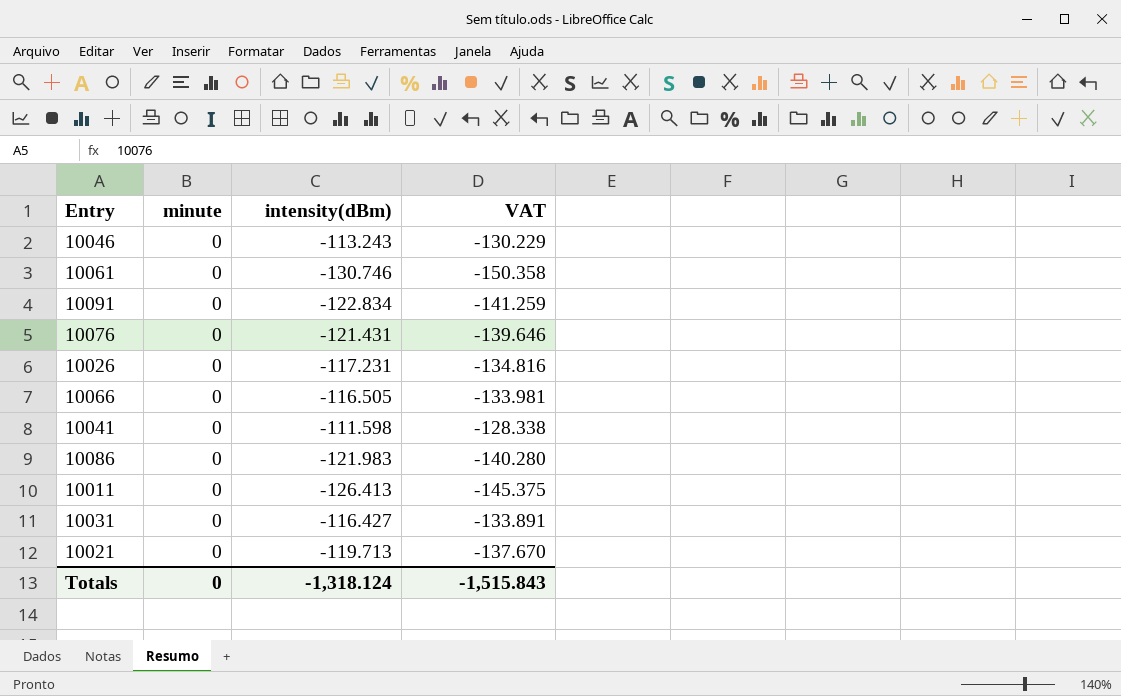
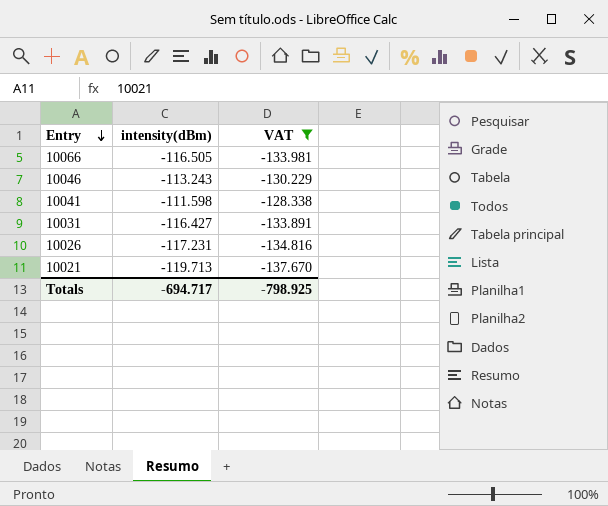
filter: none -> VAT >= -137.670
row order: none -> Entry descending
column minute | position: 2 -> none
Totals | intensity(dBm): -1,318.124 -> -694.717
Totals | VAT: -1,515.843 -> -798.925

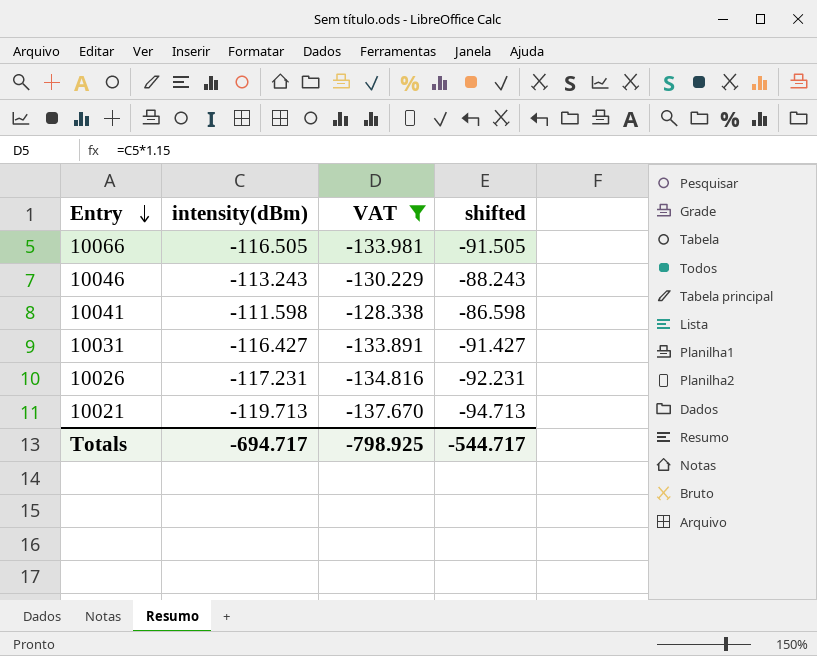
column shifted | formula: none -> [intensity(dBm)] + 25

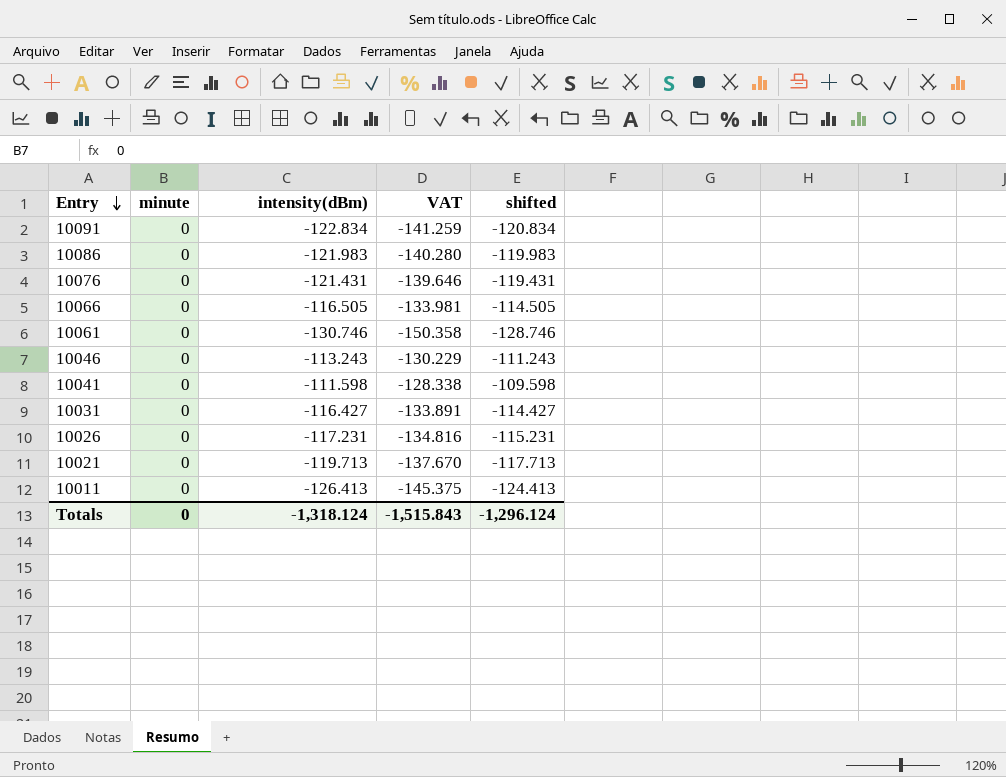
filter: VAT >= -137.670 -> none
column minute | position: none -> 2
column shifted | formula: [intensity(dBm)] + 25 -> [intensity(dBm)] + 2
Totals | intensity(dBm): -694.717 -> -1,318.124
Totals | VAT: -798.925 -> -1,515.843
Totals | shifted: -544.717 -> -1,296.124

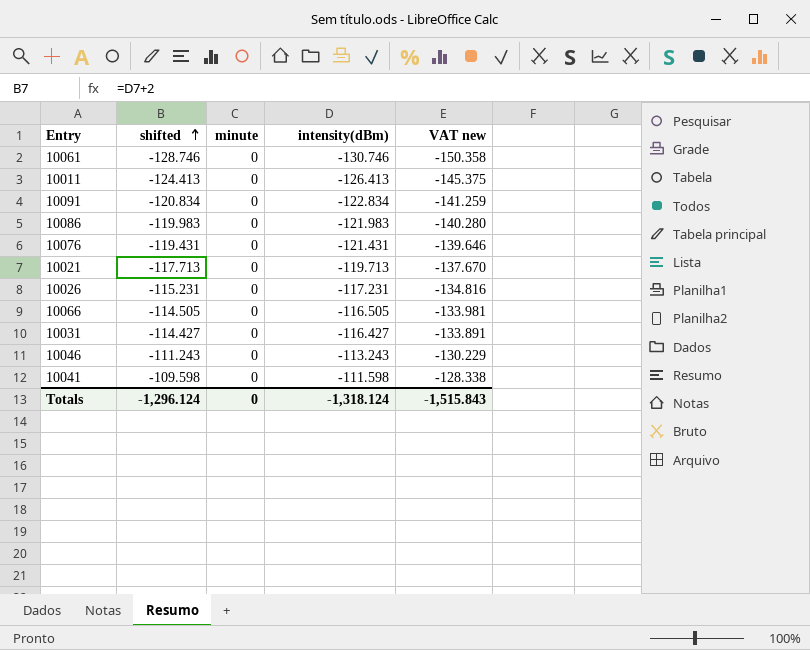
row order: Entry descending -> shifted ascending
column shifted | position: 5 -> 2
column name: VAT -> VAT new

